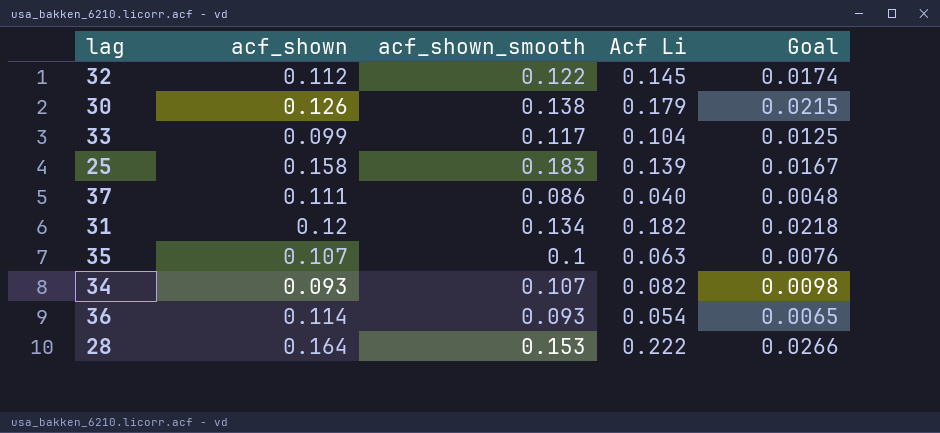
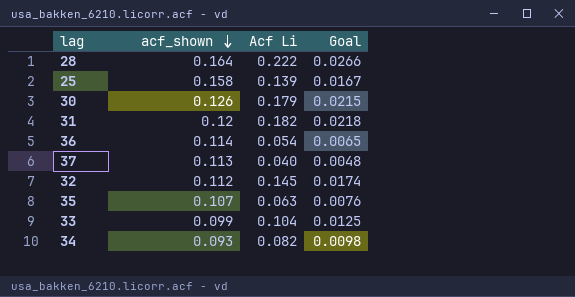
row order: none -> acf_shown descending
column acf_shown_smooth | position: 3 -> none
37 | acf_shown: 0.111 -> 0.113

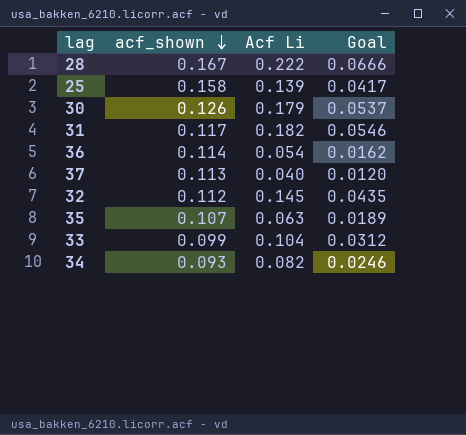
column Goal | formula: [Acf Li] * 0.12 -> [Acf Li] * 0.3
28 | acf_shown: 0.164 -> 0.167
31 | acf_shown: 0.12 -> 0.117

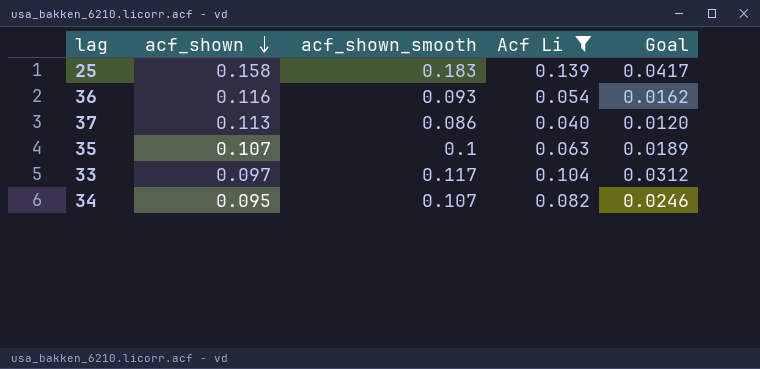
filter: none -> Acf Li <= 0.139
column acf_shown_smooth | position: none -> 3
36 | acf_shown: 0.114 -> 0.116
33 | acf_shown: 0.099 -> 0.097
34 | acf_shown: 0.093 -> 0.095

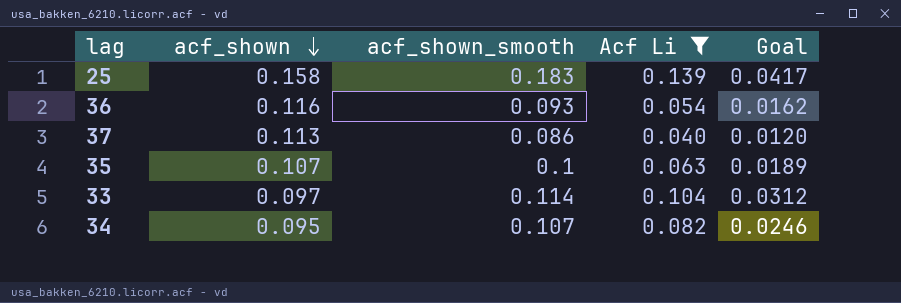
33 | acf_shown_smooth: 0.117 -> 0.114

